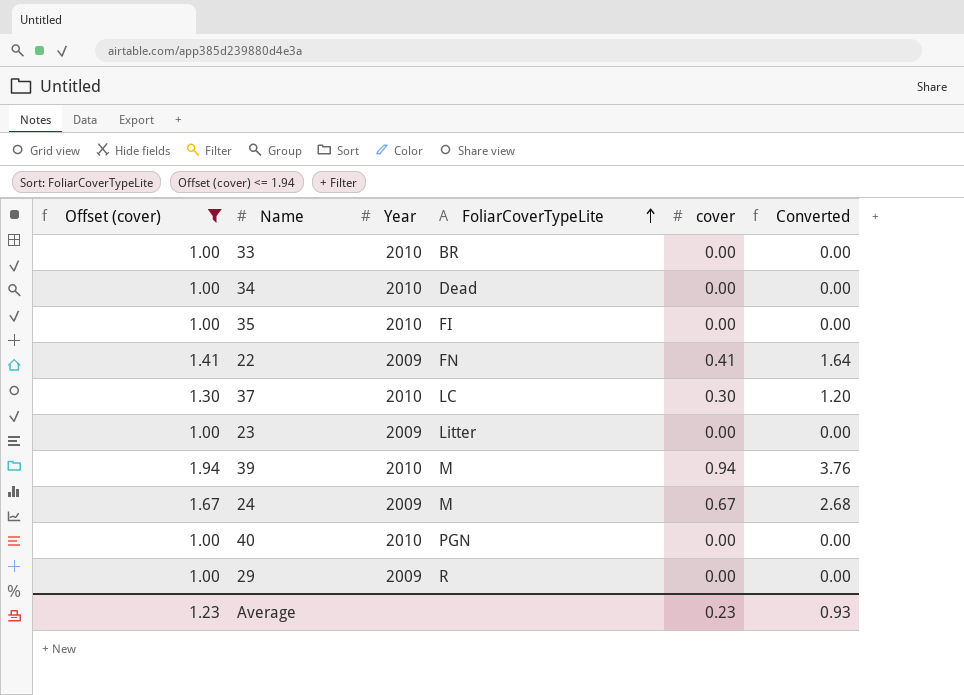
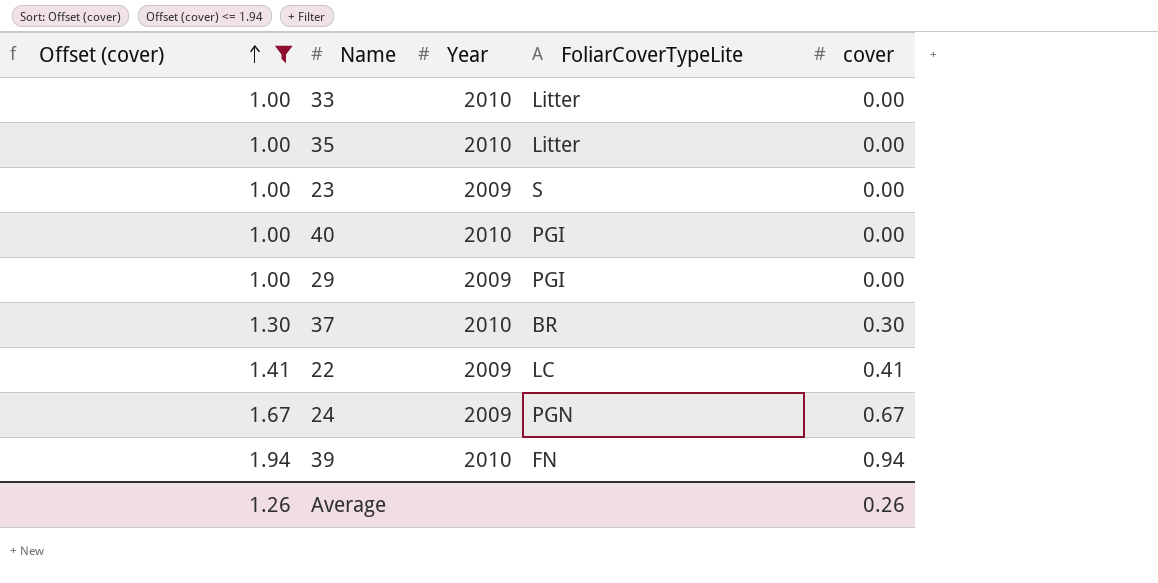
row order: FoliarCoverTypeLite ascending -> Offset (cover) ascending
column Converted | formula: [cover] * 4 -> none
row 34: 1.00 | 2010 | Dead | 0.00 | 0.00 -> none
33 | FoliarCoverTypeLite: BR -> Litter
35 | FoliarCoverTypeLite: FI -> Litter
23 | FoliarCoverTypeLite: Litter -> S
40 | FoliarCoverTypeLite: PGN -> PGI
29 | FoliarCoverTypeLite: R -> PGI
37 | FoliarCoverTypeLite: LC -> BR
22 | FoliarCoverTypeLite: FN -> LC
24 | FoliarCoverTypeLite: M -> PGN
39 | FoliarCoverTypeLite: M -> FN
Average | Offset (cover): 1.23 -> 1.26
Average | cover: 0.23 -> 0.26

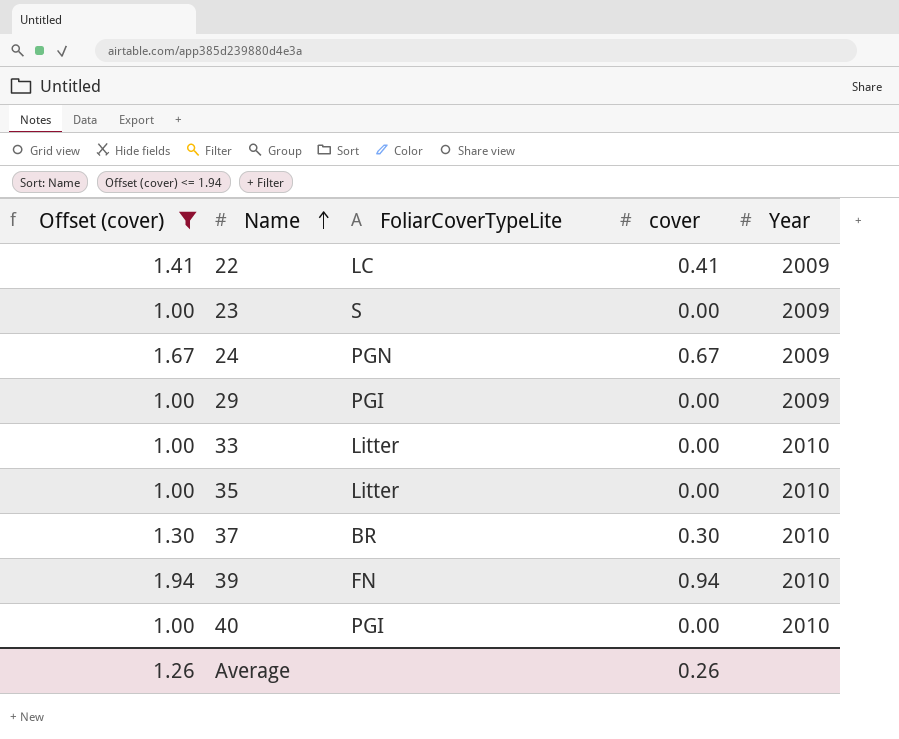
row order: Offset (cover) ascending -> Name ascending
column Year | position: 3 -> 5

